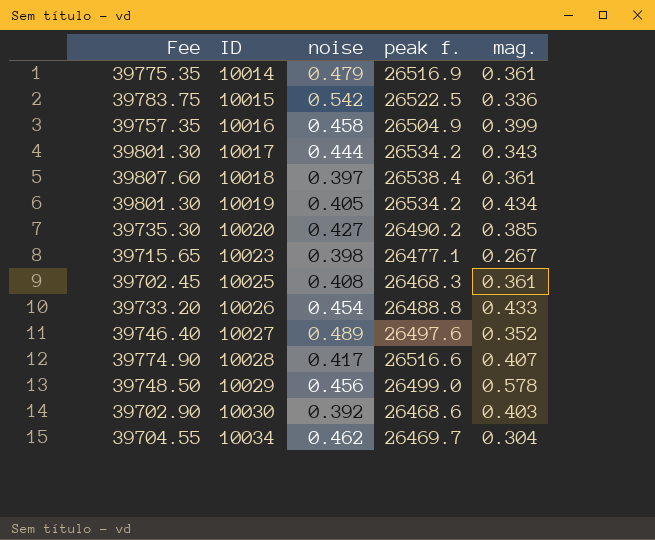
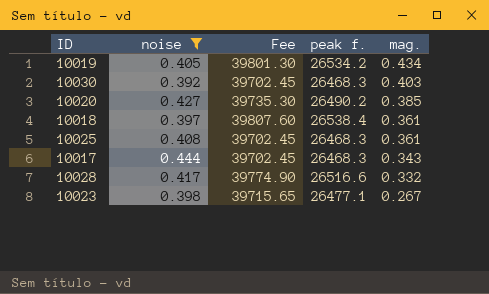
filter: none -> noise <= 0.444
row order: ID ascending -> mag. descending
column Fee | position: 1 -> 3
10030 | Fee: 39702.90 -> 39702.45
10030 | peak f.: 26468.6 -> 26468.3
10017 | Fee: 39801.30 -> 39702.45
10017 | peak f.: 26534.2 -> 26468.3
10028 | mag.: 0.407 -> 0.332

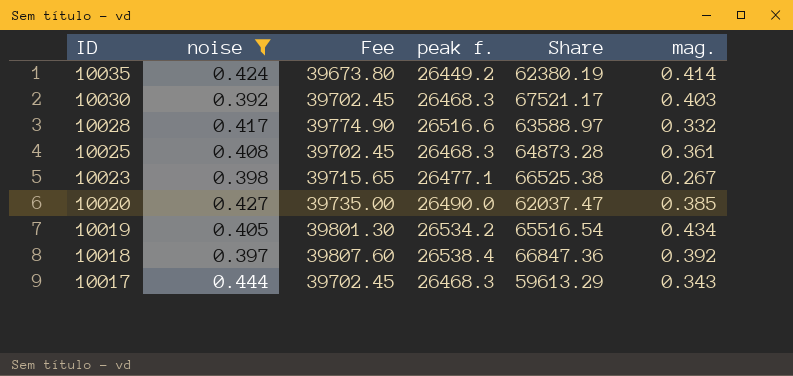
row order: mag. descending -> ID descending
column Share | formula: none -> [peak f.] / [noise]
row 10035: none -> 0.424 | 39673.80 | 26449.2 | 62380.19 | 0.414
10020 | Fee: 39735.30 -> 39735.00
10020 | peak f.: 26490.2 -> 26490.0
10018 | mag.: 0.361 -> 0.392

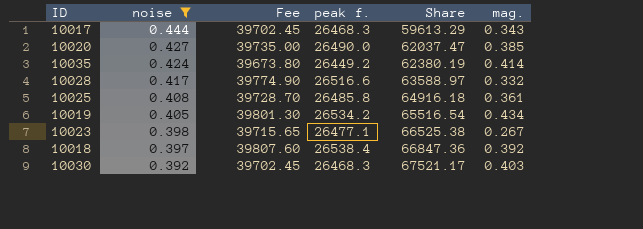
row order: ID descending -> noise descending
10025 | Fee: 39702.45 -> 39728.70
10025 | peak f.: 26468.3 -> 26485.8
10025 | Share: 64873.28 -> 64916.18

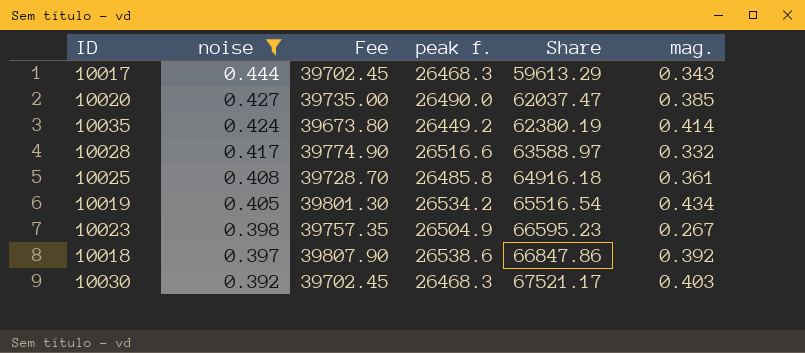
10023 | Fee: 39715.65 -> 39757.35
10023 | peak f.: 26477.1 -> 26504.9
10023 | Share: 66525.38 -> 66595.23
10018 | Fee: 39807.60 -> 39807.90
10018 | peak f.: 26538.4 -> 26538.6
10018 | Share: 66847.36 -> 66847.86

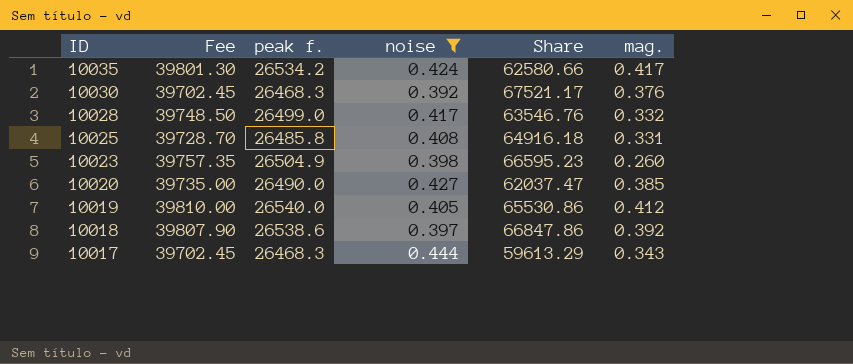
row order: noise descending -> ID descending
column noise | position: 2 -> 4
10035 | Fee: 39673.80 -> 39801.30
10035 | peak f.: 26449.2 -> 26534.2
10035 | Share: 62380.19 -> 62580.66
10035 | mag.: 0.414 -> 0.417
10030 | mag.: 0.403 -> 0.376
10028 | Fee: 39774.90 -> 39748.50
10028 | peak f.: 26516.6 -> 26499.0
10028 | Share: 63588.97 -> 63546.76
10025 | mag.: 0.361 -> 0.331
10023 | mag.: 0.267 -> 0.260
10019 | Fee: 39801.30 -> 39810.00
10019 | peak f.: 26534.2 -> 26540.0
10019 | Share: 65516.54 -> 65530.86
10019 | mag.: 0.434 -> 0.412

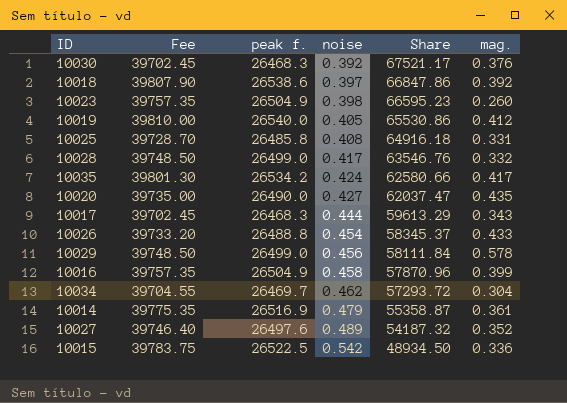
filter: noise <= 0.444 -> none
row order: ID descending -> noise ascending
10020 | mag.: 0.385 -> 0.435

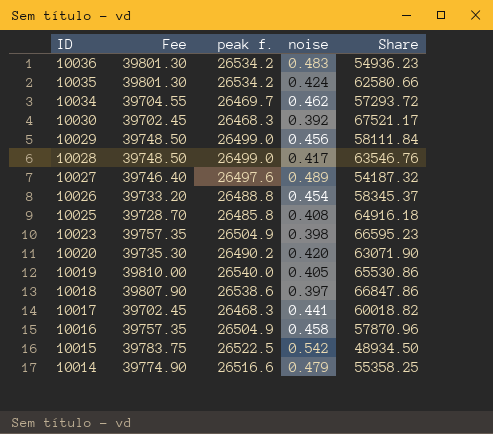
row order: noise ascending -> ID descending
column mag. | position: 6 -> none
row 10036: none -> 39801.30 | 26534.2 | 0.483 | 54936.23
10020 | Fee: 39735.00 -> 39735.30
10020 | peak f.: 26490.0 -> 26490.2
10020 | noise: 0.427 -> 0.420
10020 | Share: 62037.47 -> 63071.90
10017 | noise: 0.444 -> 0.441
10017 | Share: 59613.29 -> 60018.82
10014 | Fee: 39775.35 -> 39774.90
10014 | peak f.: 26516.9 -> 26516.6
10014 | Share: 55358.87 -> 55358.25

